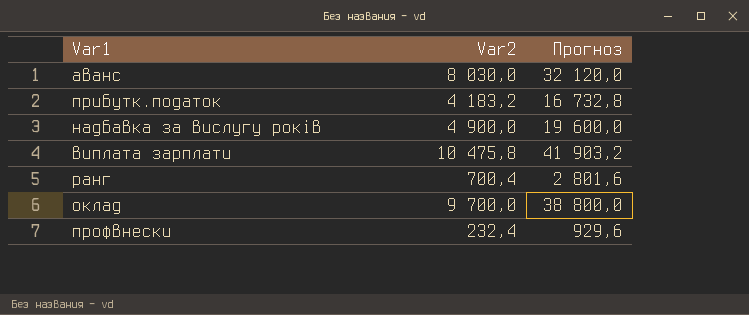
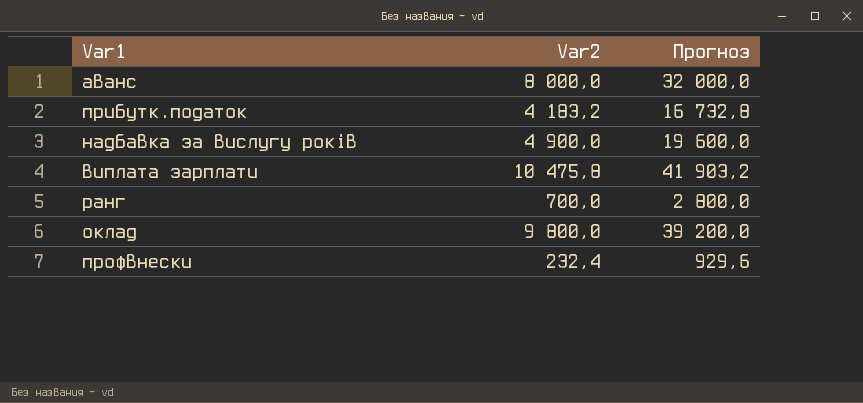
аванс | Var2: 8 030,0 -> 8 000,0
аванс | Прогноз: 32 120,0 -> 32 000,0
ранг | Var2: 700,4 -> 700,0
ранг | Прогноз: 2 801,6 -> 2 800,0
оклад | Var2: 9 700,0 -> 9 800,0
оклад | Прогноз: 38 800,0 -> 39 200,0

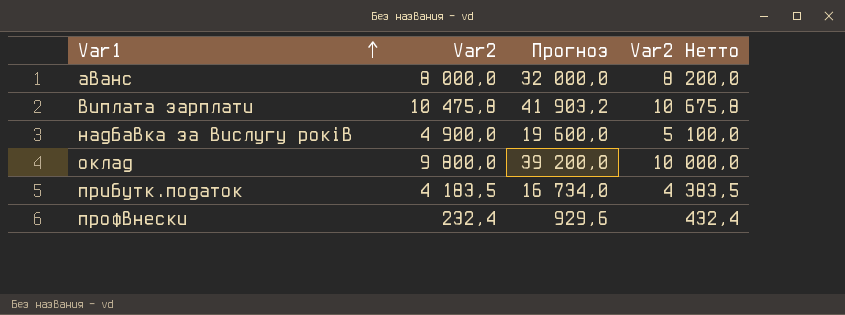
row order: none -> Var1 ascending
column Var2 Нетто | formula: none -> [Var2] + 200
row ранг: 700,0 | 2 800,0 -> none
прибутк.податок | Var2: 4 183,2 -> 4 183,5
прибутк.податок | Прогноз: 16 732,8 -> 16 734,0

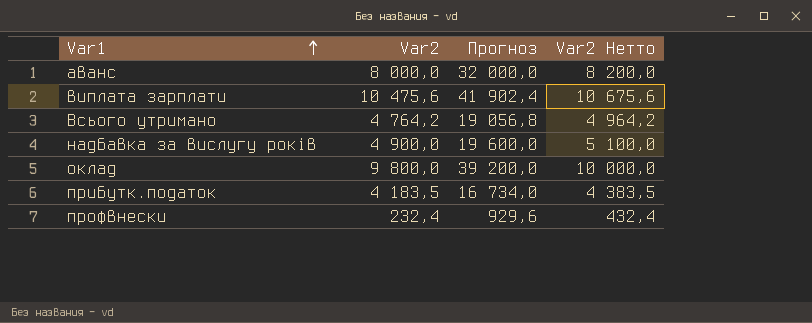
виплата зарплати | Var2: 10 475,8 -> 10 475,6
виплата зарплати | Прогноз: 41 903,2 -> 41 902,4
виплата зарплати | Var2 Нетто: 10 675,8 -> 10 675,6
row Всього утримано: none -> 4 764,2 | 19 056,8 | 4 964,2

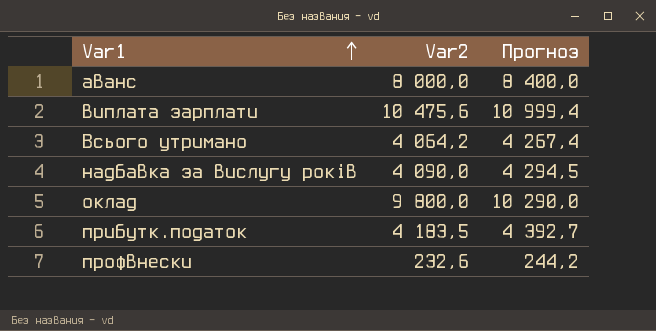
column Var2 Нетто | formula: [Var2] + 200 -> none
column Прогноз | formula: [Var2] * 4 -> [Var2] * 1,05
Всього утримано | Var2: 4 764,2 -> 4 064,2
надбавка за вислугу років | Var2: 4 900,0 -> 4 090,0
профвнески | Var2: 232,4 -> 232,6

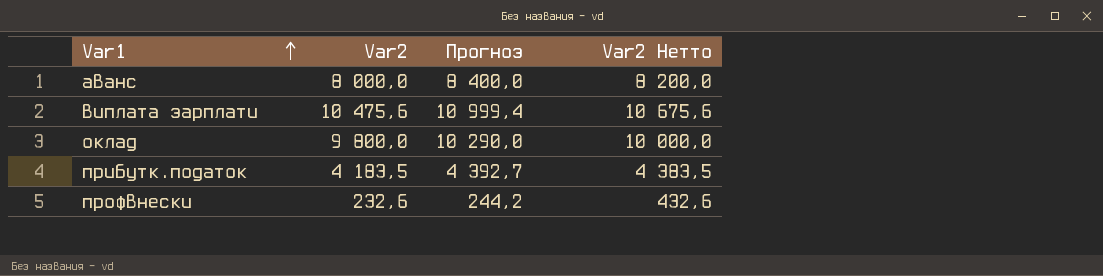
column Var2 Нетто | formula: none -> [Var2] + 200
row Всього утримано: 4 064,2 | 4 267,4 -> none
row надбавка за вислугу років: 4 090,0 | 4 294,5 -> none

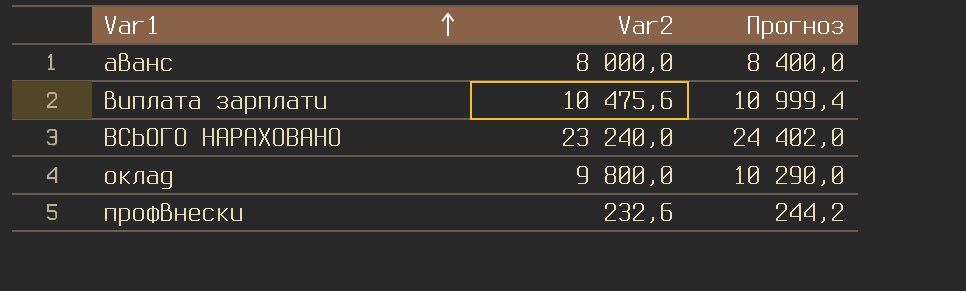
column Var2 Нетто | formula: [Var2] + 200 -> none
row прибутк.податок: 4 183,5 | 4 392,7 | 4 383,5 -> none
row ВСЬОГО НАРАХОВАНО: none -> 23 240,0 | 24 402,0

